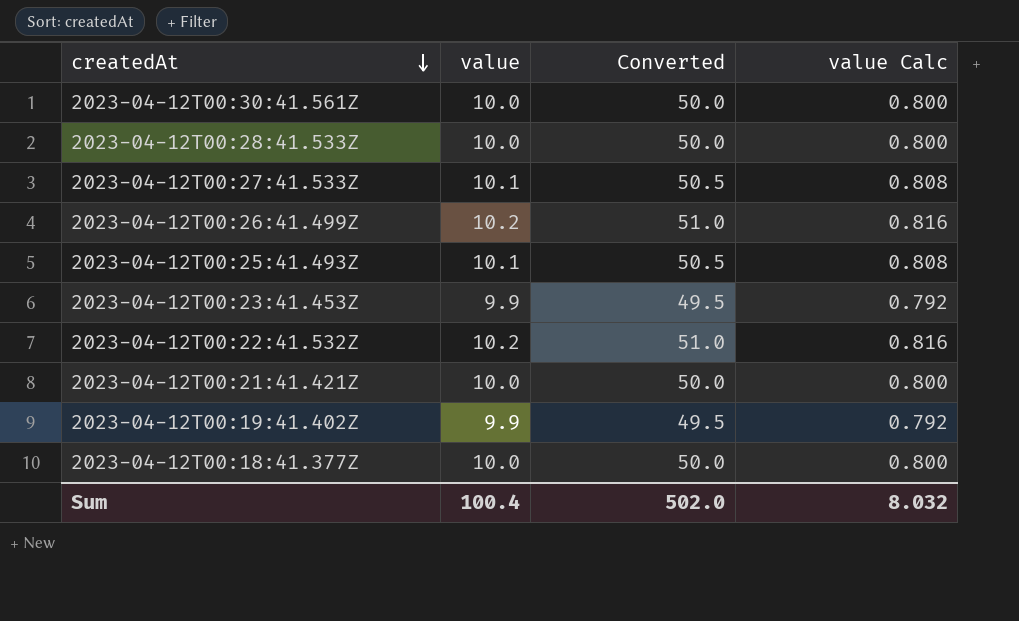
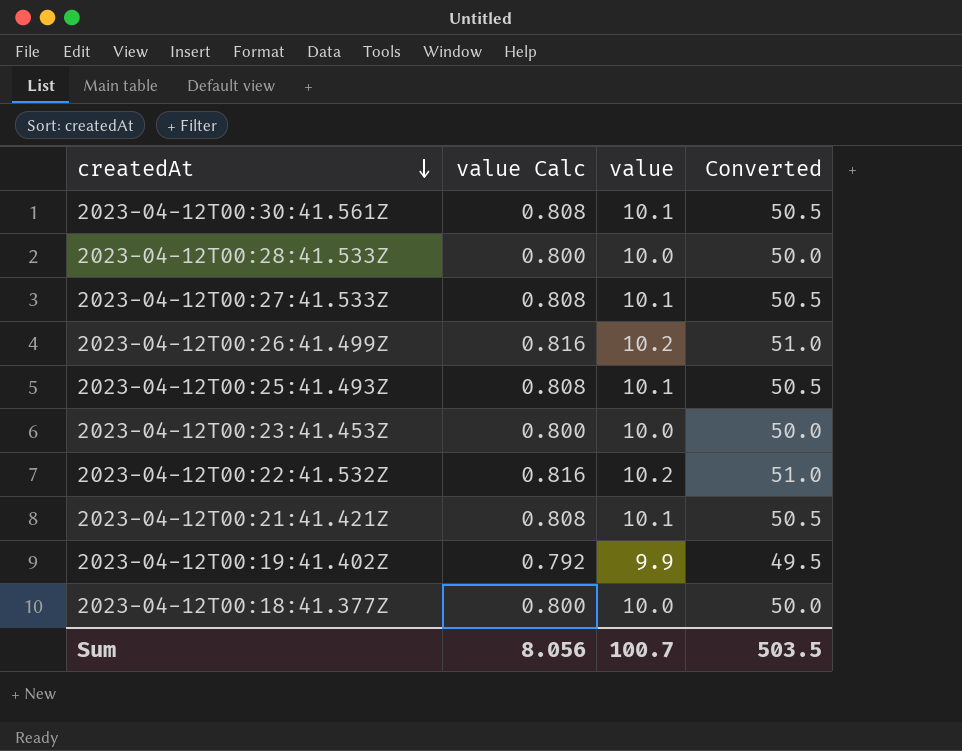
column value Calc | position: 4 -> 2
2023-04-12T00:30:41.561Z | value Calc: 0.800 -> 0.808
2023-04-12T00:30:41.561Z | value: 10.0 -> 10.1
2023-04-12T00:30:41.561Z | Converted: 50.0 -> 50.5
2023-04-12T00:23:41.453Z | value Calc: 0.792 -> 0.800
2023-04-12T00:23:41.453Z | value: 9.9 -> 10.0
2023-04-12T00:23:41.453Z | Converted: 49.5 -> 50.0
2023-04-12T00:21:41.421Z | value Calc: 0.800 -> 0.808
2023-04-12T00:21:41.421Z | value: 10.0 -> 10.1
2023-04-12T00:21:41.421Z | Converted: 50.0 -> 50.5
Sum | value Calc: 8.032 -> 8.056
Sum | value: 100.4 -> 100.7
Sum | Converted: 502.0 -> 503.5

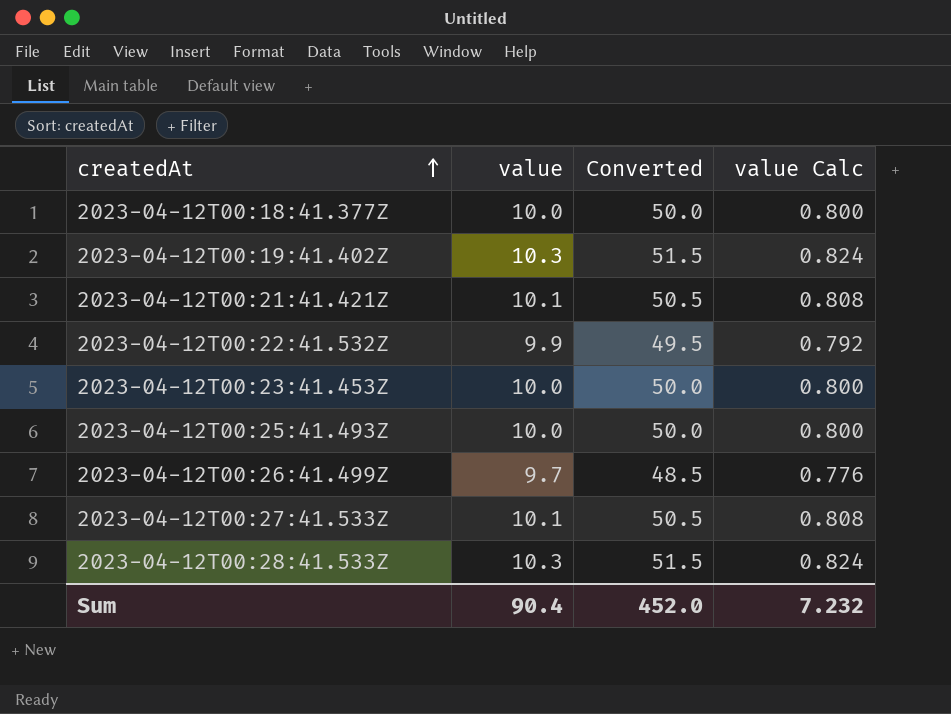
row order: createdAt descending -> createdAt ascending
column value Calc | position: 2 -> 4
row 2023-04-12T00:30:41.561Z: 0.808 | 10.1 | 50.5 -> none
2023-04-12T00:19:41.402Z | value: 9.9 -> 10.3
2023-04-12T00:19:41.402Z | Converted: 49.5 -> 51.5
2023-04-12T00:19:41.402Z | value Calc: 0.792 -> 0.824
2023-04-12T00:22:41.532Z | value: 10.2 -> 9.9
2023-04-12T00:22:41.532Z | Converted: 51.0 -> 49.5
2023-04-12T00:22:41.532Z | value Calc: 0.816 -> 0.792
2023-04-12T00:25:41.493Z | value: 10.1 -> 10.0
2023-04-12T00:25:41.493Z | Converted: 50.5 -> 50.0
2023-04-12T00:25:41.493Z | value Calc: 0.808 -> 0.800
2023-04-12T00:26:41.499Z | value: 10.2 -> 9.7
2023-04-12T00:26:41.499Z | Converted: 51.0 -> 48.5
2023-04-12T00:26:41.499Z | value Calc: 0.816 -> 0.776
2023-04-12T00:28:41.533Z | value: 10.0 -> 10.3
2023-04-12T00:28:41.533Z | Converted: 50.0 -> 51.5
2023-04-12T00:28:41.533Z | value Calc: 0.800 -> 0.824
Sum | value: 100.7 -> 90.4
Sum | Converted: 503.5 -> 452.0
Sum | value Calc: 8.056 -> 7.232

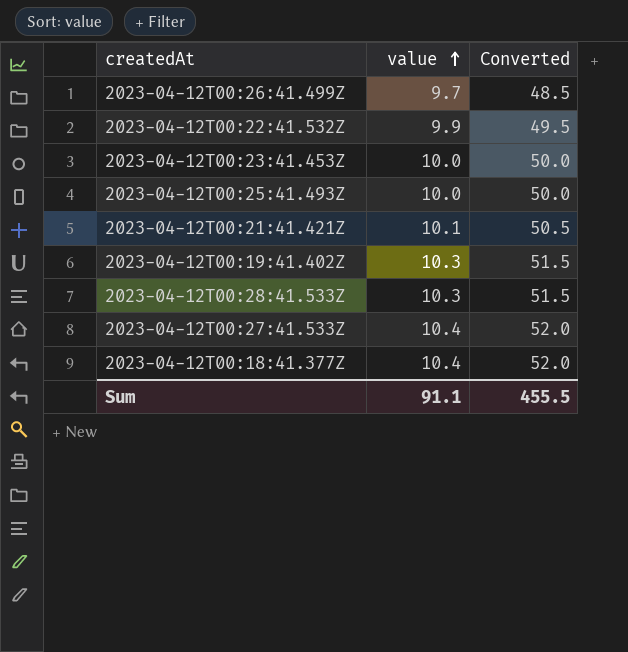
row order: createdAt ascending -> value ascending
column value Calc | formula: [value] * 0.08 -> none
2023-04-12T00:27:41.533Z | value: 10.1 -> 10.4
2023-04-12T00:27:41.533Z | Converted: 50.5 -> 52.0
2023-04-12T00:18:41.377Z | value: 10.0 -> 10.4
2023-04-12T00:18:41.377Z | Converted: 50.0 -> 52.0
Sum | value: 90.4 -> 91.1
Sum | Converted: 452.0 -> 455.5

